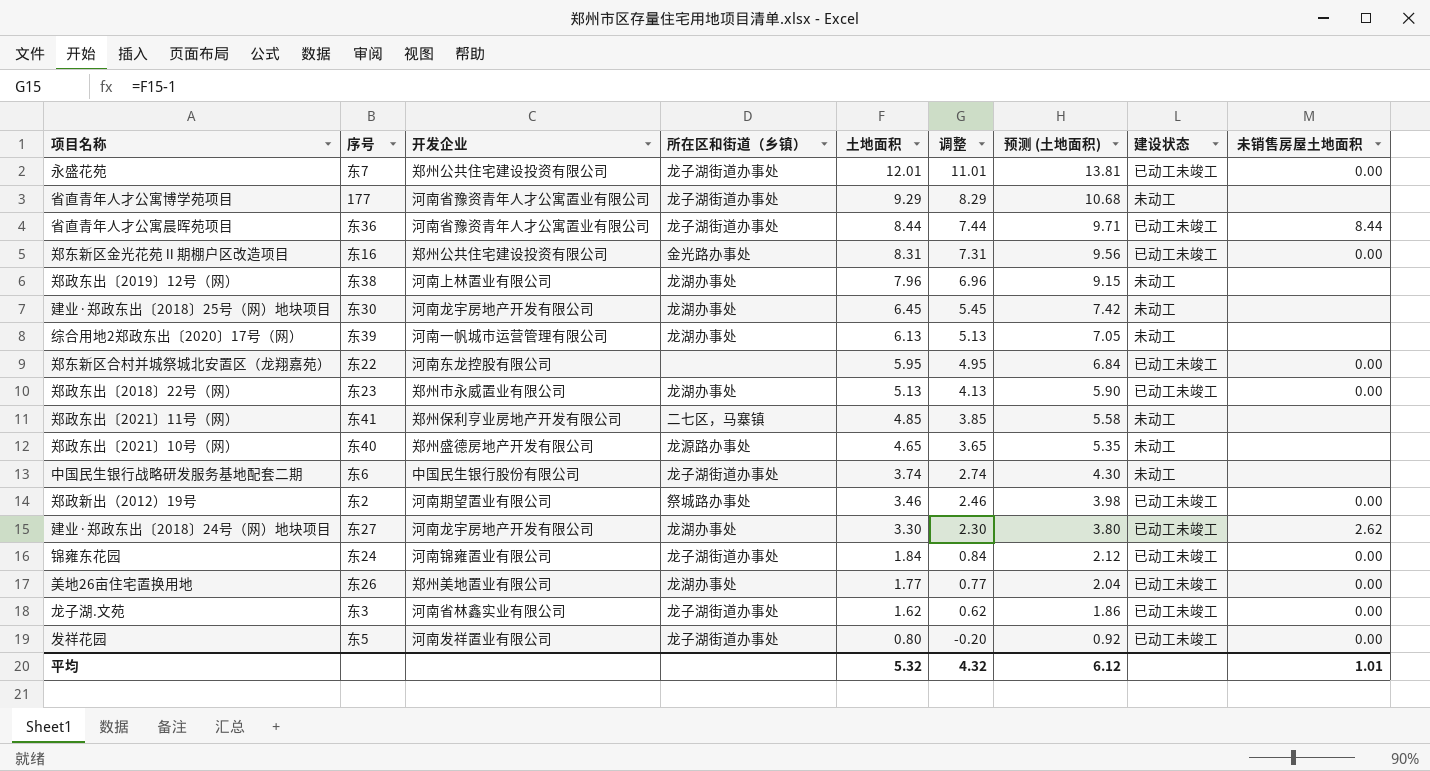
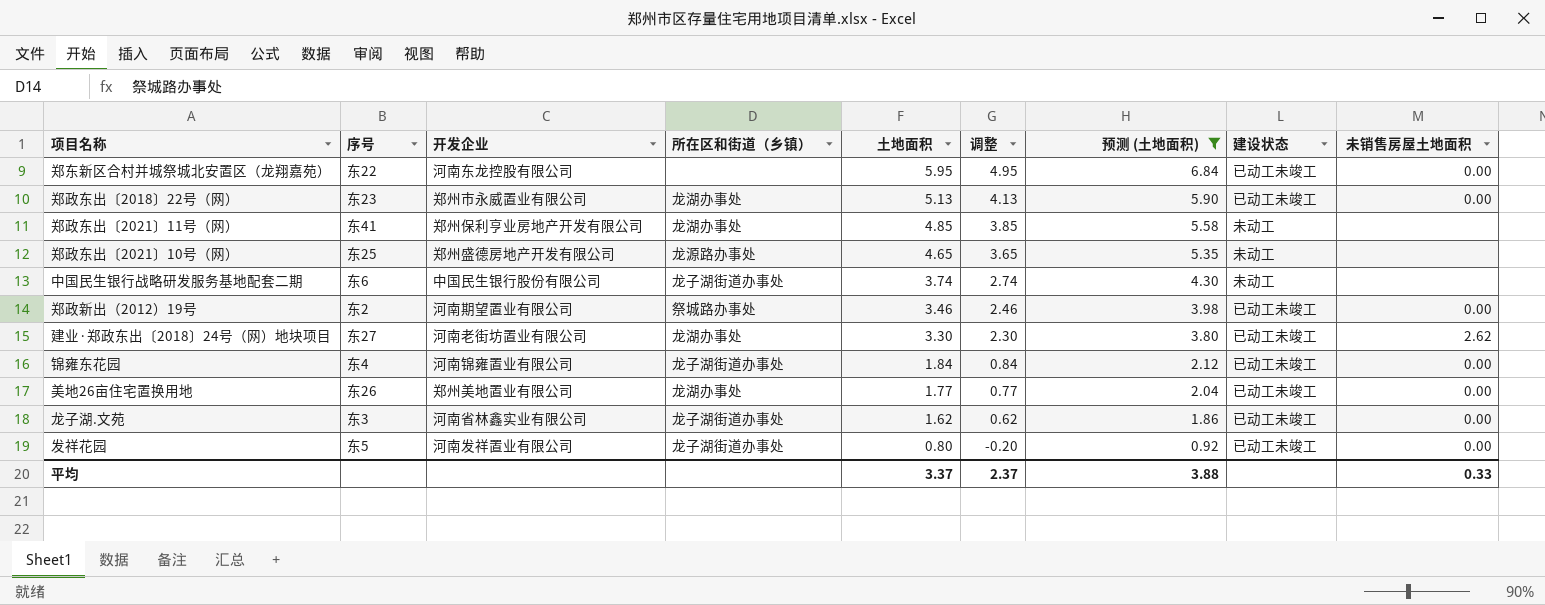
filter: none -> 预测 (土地面积) <= 6.84
郑政东出〔2021〕11号（网） | 所在区和街道（乡镇）: 二七区，马寨镇 -> 龙湖办事处
郑政东出〔2021〕10号（网） | 序号: 东40 -> 东25
建业·郑政东出〔2018〕24号（网）地块项目 | 开发企业: 河南龙宇房地产开发有限公司 -> 河南老街坊置业有限公司
锦雍东花园 | 序号: 东24 -> 东4
平均 | 土地面积: 5.32 -> 3.37
平均 | 调整: 4.32 -> 2.37
平均 | 预测 (土地面积): 6.12 -> 3.88
平均 | 未销售房屋土地面积: 1.01 -> 0.33

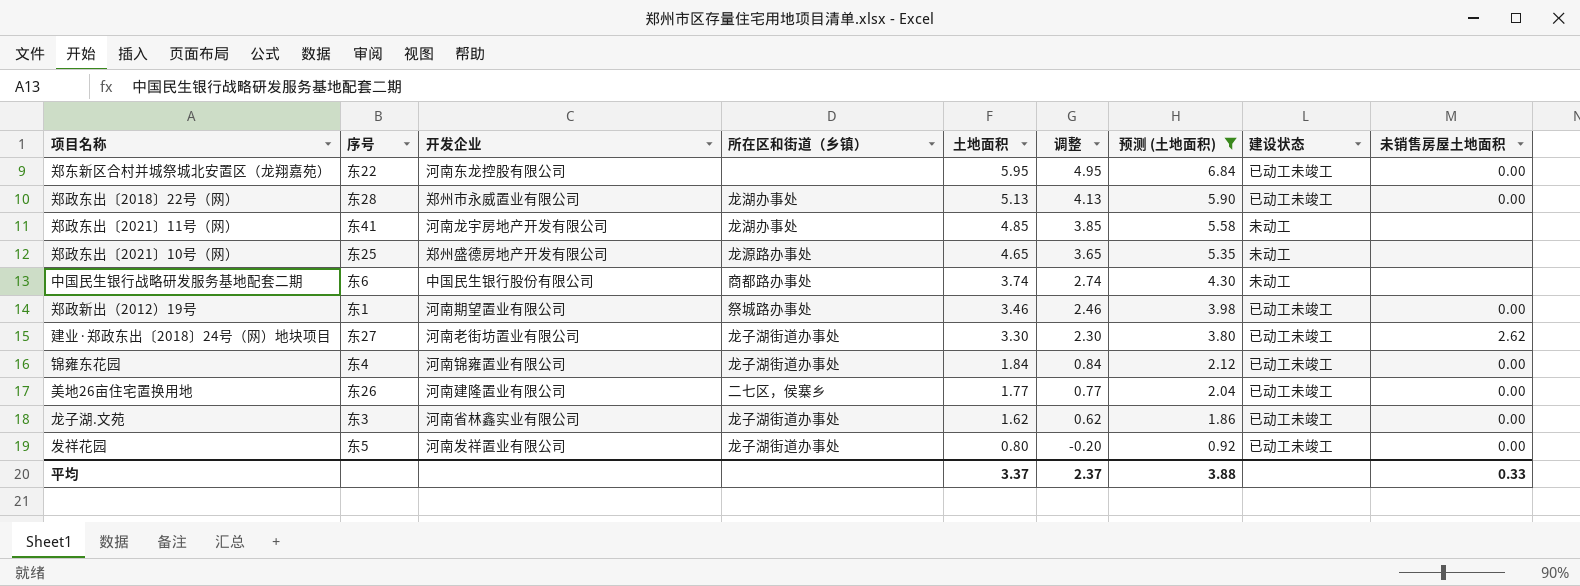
郑政东出〔2018〕22号（网） | 序号: 东23 -> 东28
郑政东出〔2021〕11号（网） | 开发企业: 郑州保利亨业房地产开发有限公司 -> 河南龙宇房地产开发有限公司
中国民生银行战略研发服务基地配套二期 | 所在区和街道（乡镇）: 龙子湖街道办事处 -> 商都路办事处
郑政新出（2012）19号 | 序号: 东2 -> 东1
建业·郑政东出〔2018〕24号（网）地块项目 | 所在区和街道（乡镇）: 龙湖办事处 -> 龙子湖街道办事处
美地26亩住宅置换用地 | 开发企业: 郑州美地置业有限公司 -> 河南建隆置业有限公司
美地26亩住宅置换用地 | 所在区和街道（乡镇）: 龙湖办事处 -> 二七区，侯寨乡

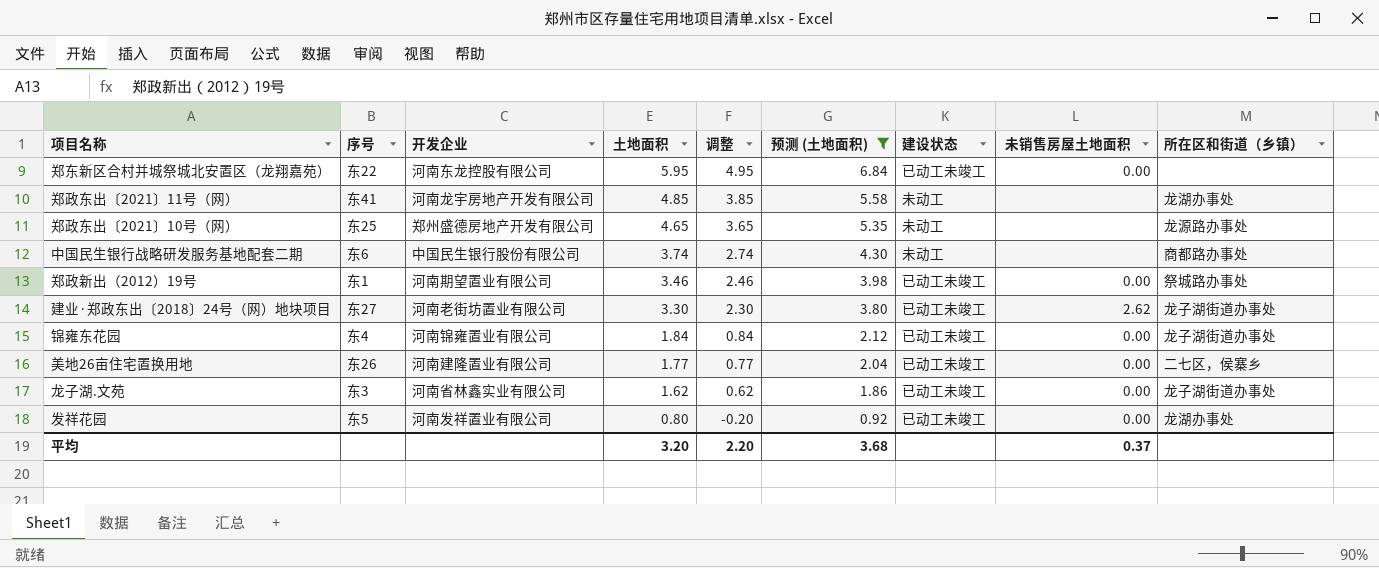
column 所在区和街道（乡镇） | position: 4 -> 9
row 郑政东出〔2018〕22号（网）: 东28 | 郑州市永威置业有限公司 | 龙湖办事处 | 5.13 | 4.13 | 5.90 | 已动工未竣工 | 0.00 -> none
发祥花园 | 所在区和街道（乡镇）: 龙子湖街道办事处 -> 龙湖办事处
平均 | 土地面积: 3.37 -> 3.20
平均 | 调整: 2.37 -> 2.20
平均 | 预测 (土地面积): 3.88 -> 3.68
平均 | 未销售房屋土地面积: 0.33 -> 0.37

